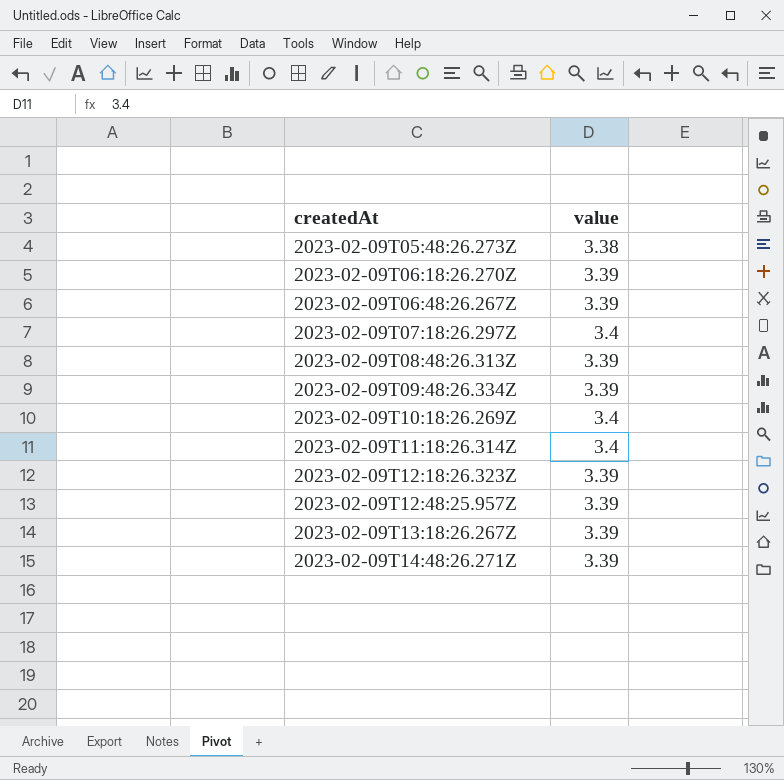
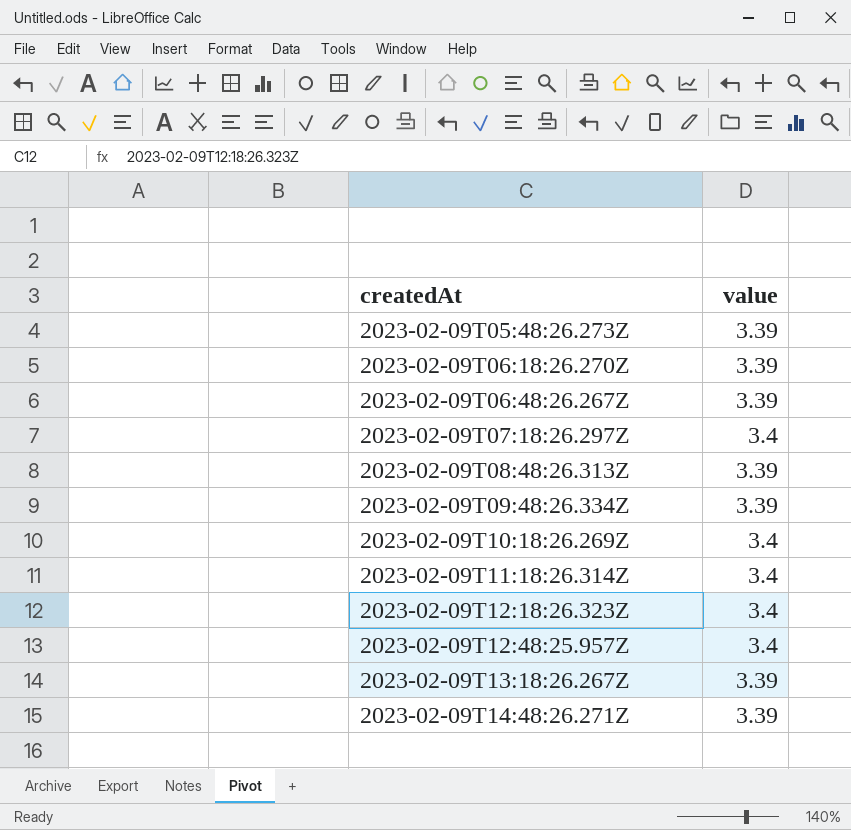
2023-02-09T05:48:26.273Z | value: 3.38 -> 3.39
2023-02-09T12:18:26.323Z | value: 3.39 -> 3.4
2023-02-09T12:48:25.957Z | value: 3.39 -> 3.4

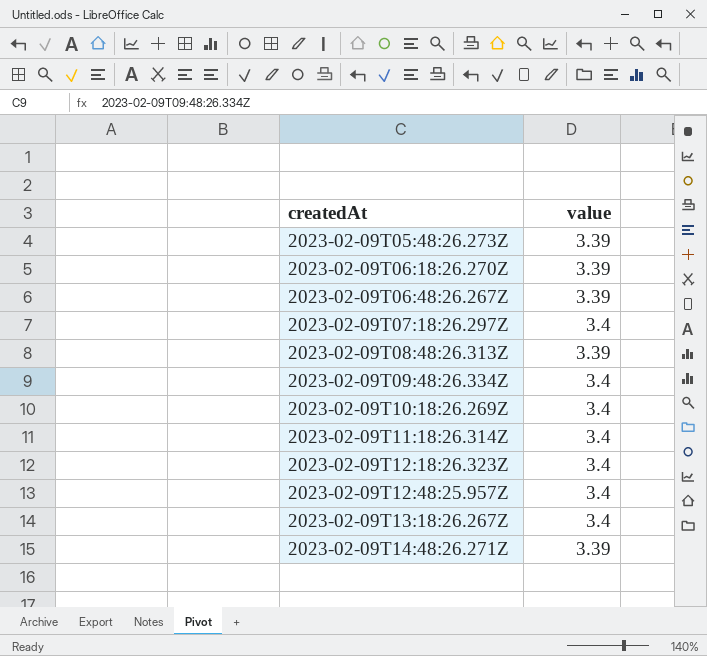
2023-02-09T09:48:26.334Z | value: 3.39 -> 3.4
2023-02-09T13:18:26.267Z | value: 3.39 -> 3.4

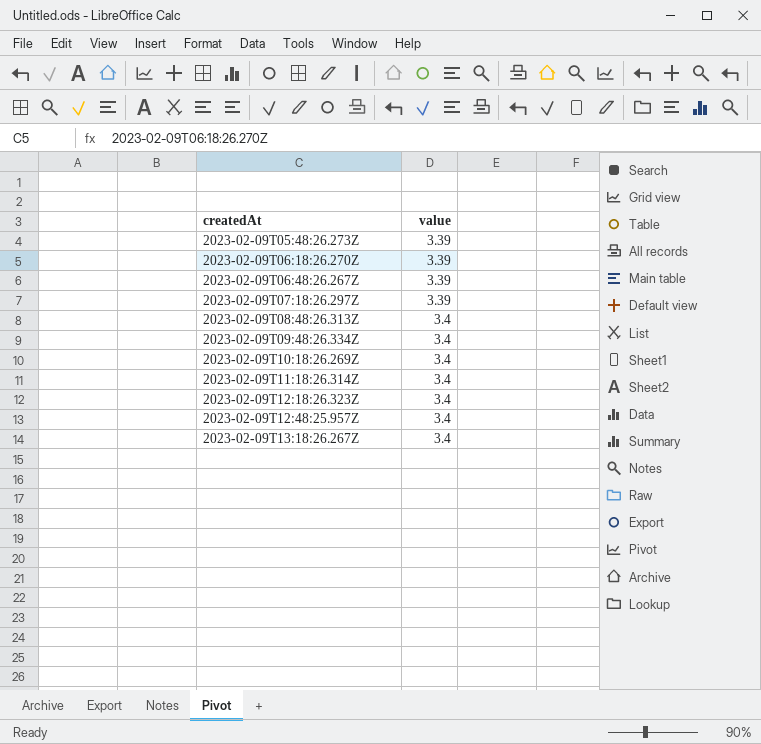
row 2023-02-09T14:48:26.271Z: 3.39 -> none
2023-02-09T07:18:26.297Z | value: 3.4 -> 3.39
2023-02-09T08:48:26.313Z | value: 3.39 -> 3.4

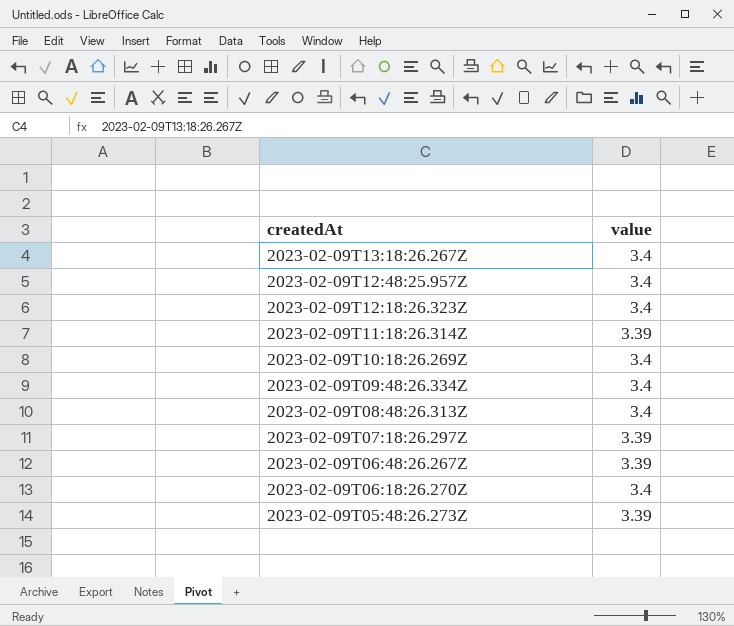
row order: createdAt ascending -> createdAt descending
2023-02-09T11:18:26.314Z | value: 3.4 -> 3.39
2023-02-09T06:18:26.270Z | value: 3.39 -> 3.4

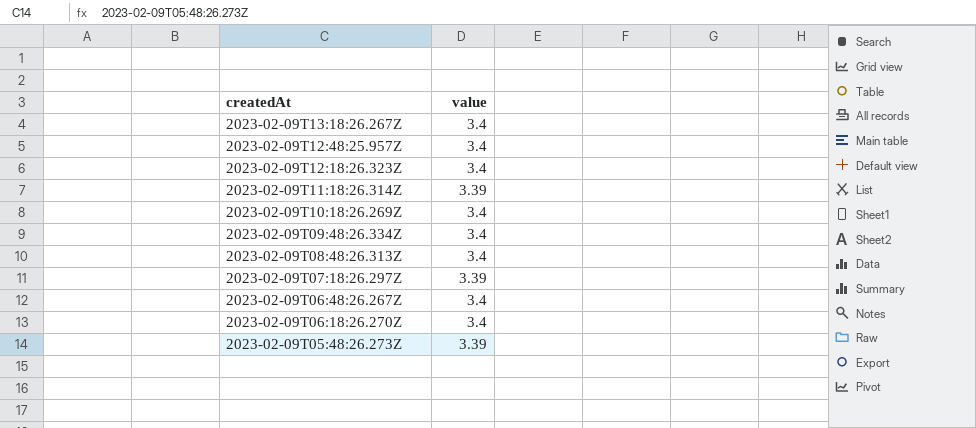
2023-02-09T06:48:26.267Z | value: 3.39 -> 3.4

